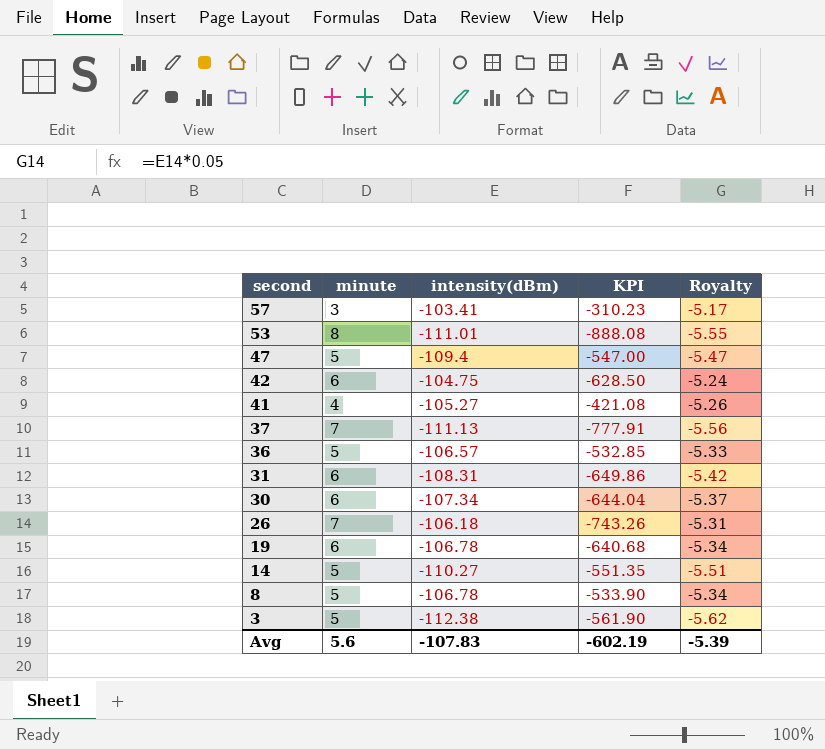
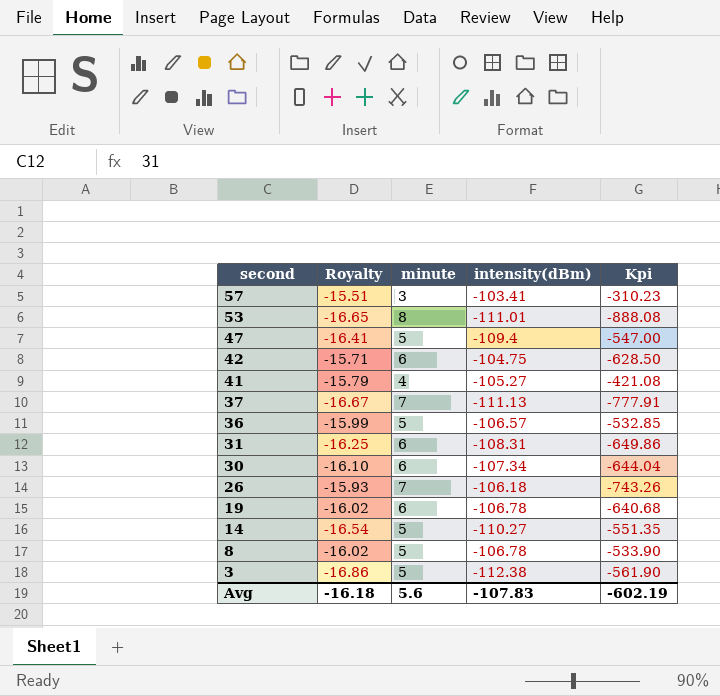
column Royalty | formula: [intensity(dBm)] * 0.05 -> [intensity(dBm)] * 0.15
column Royalty | position: 5 -> 2
column name: KPI -> Kpi
Avg | Royalty: -5.39 -> -16.18

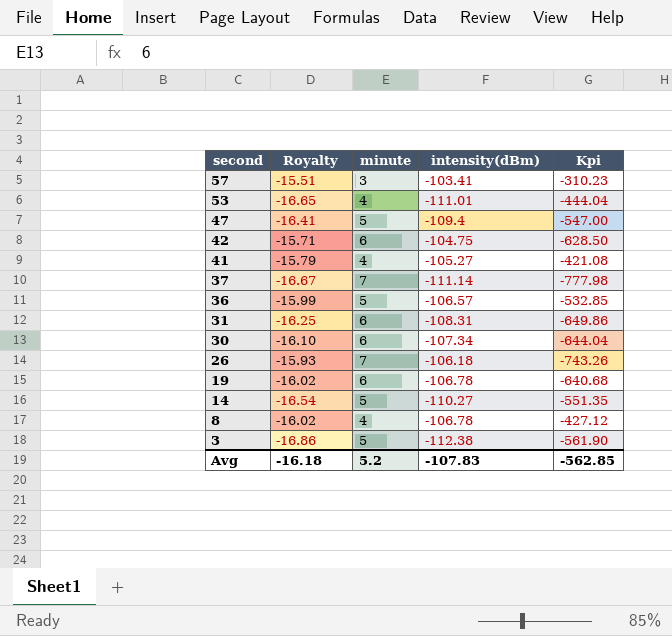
53 | minute: 8 -> 4
53 | Kpi: -888.08 -> -444.04
37 | intensity(dBm): -111.13 -> -111.14
37 | Kpi: -777.91 -> -777.98
8 | minute: 5 -> 4
8 | Kpi: -533.90 -> -427.12
Avg | minute: 5.6 -> 5.2
Avg | Kpi: -602.19 -> -562.85

